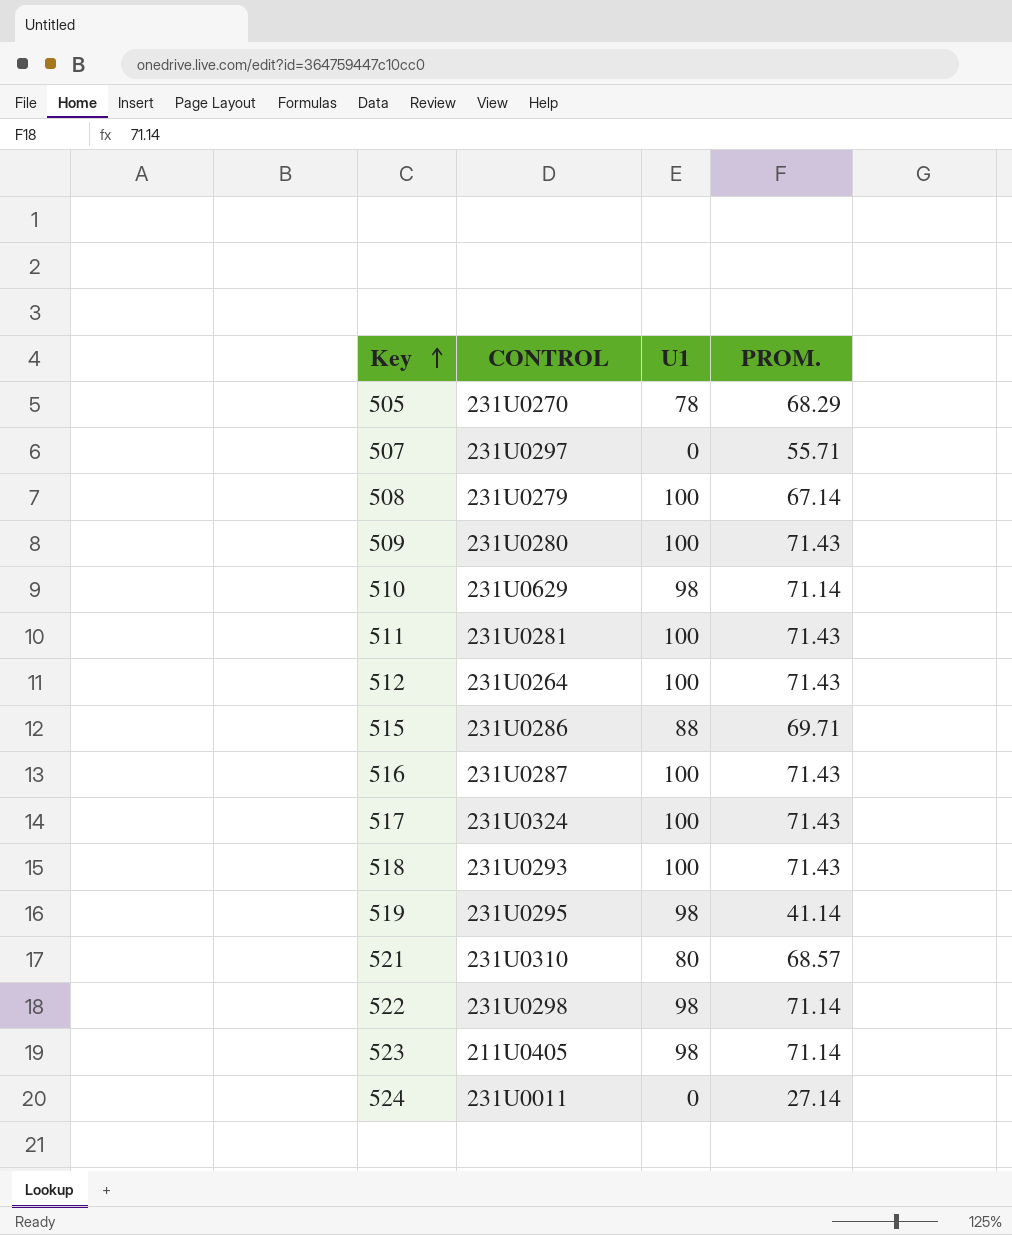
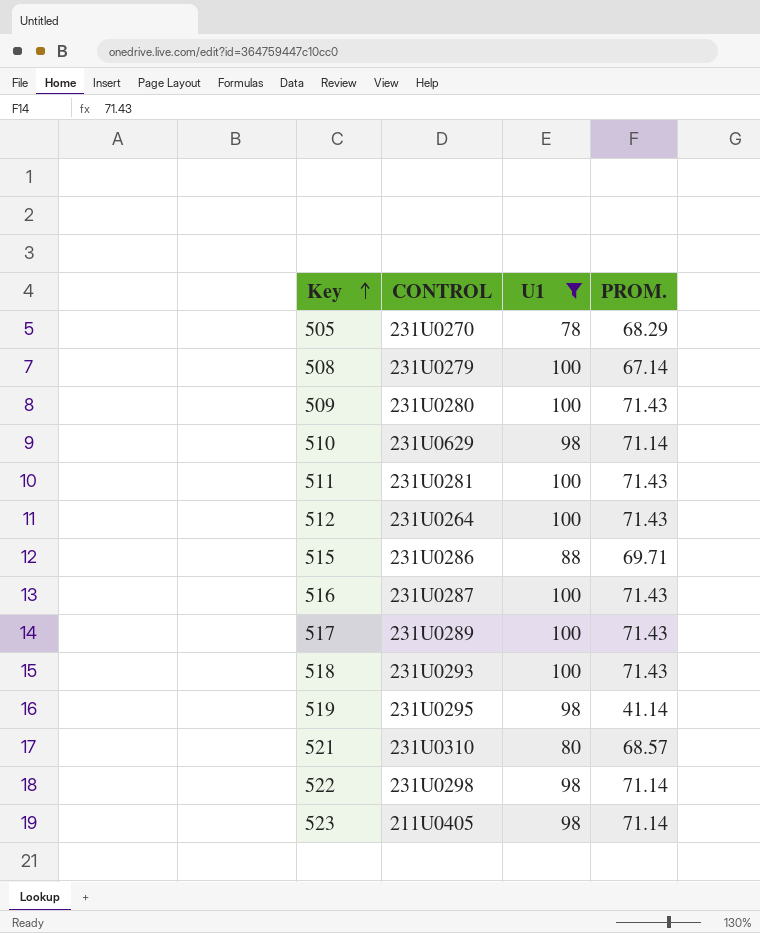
filter: none -> U1 != 0
517 | CONTROL: 231U0324 -> 231U0289

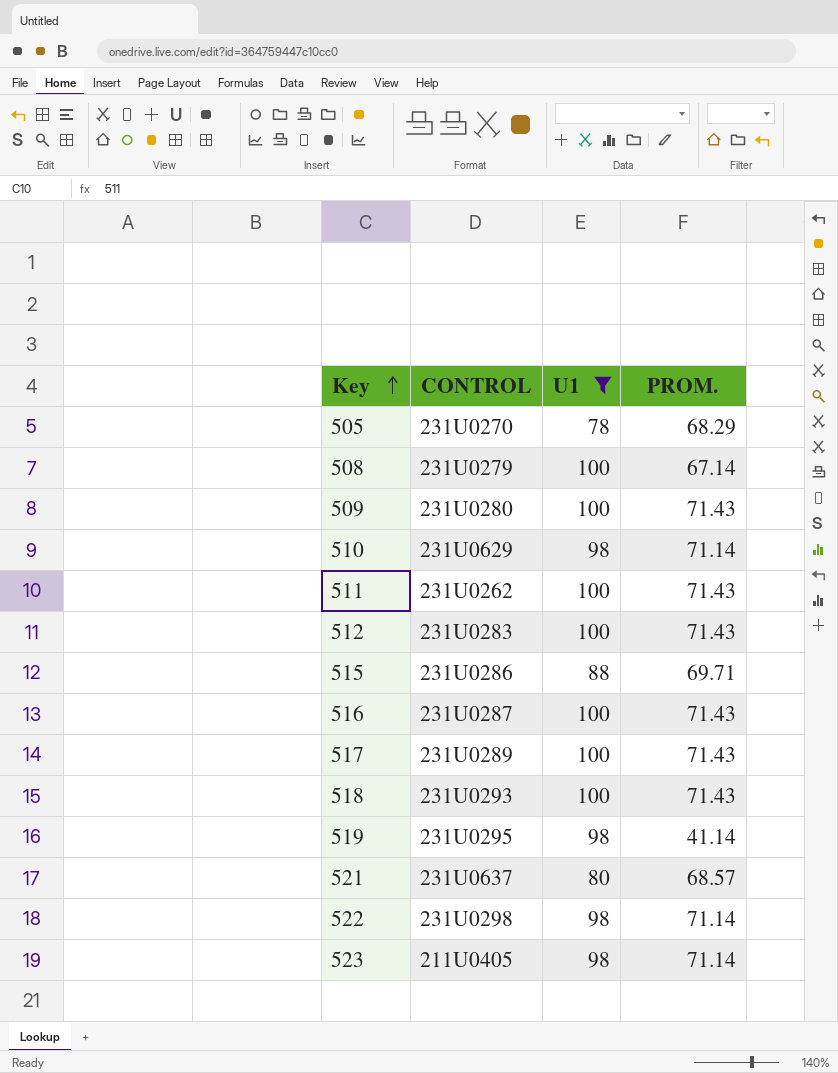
511 | CONTROL: 231U0281 -> 231U0262
512 | CONTROL: 231U0264 -> 231U0283
521 | CONTROL: 231U0310 -> 231U0637

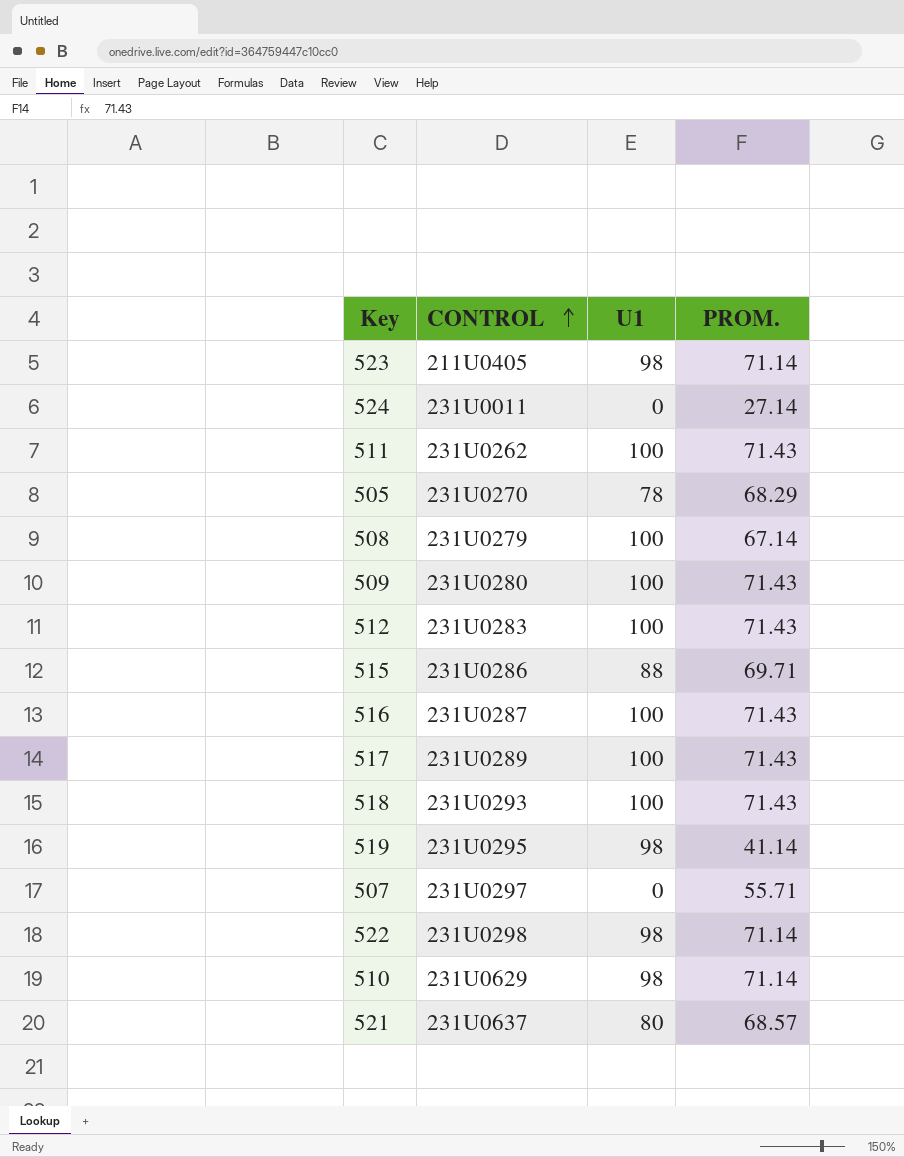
filter: U1 != 0 -> none
row order: Key ascending -> CONTROL ascending

